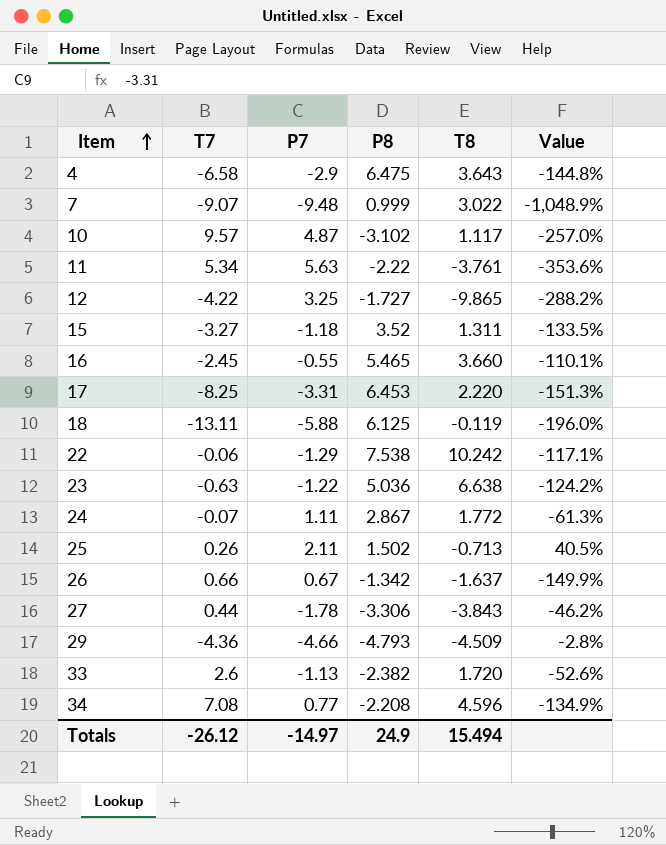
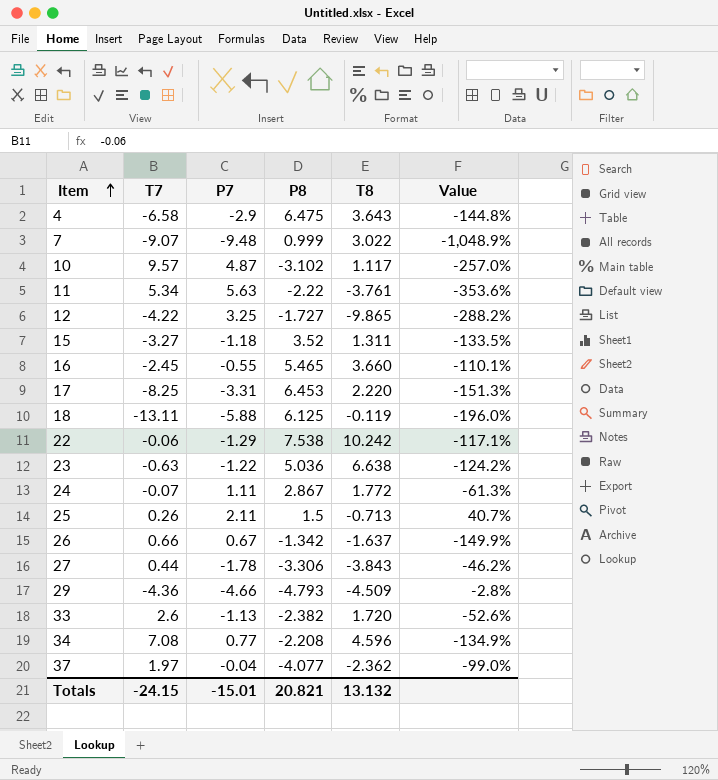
25 | P8: 1.502 -> 1.5
25 | Value: 40.5% -> 40.7%
row 37: none -> 1.97 | -0.04 | -4.077 | -2.362 | -99.0%
Totals | T7: -26.12 -> -24.15
Totals | P7: -14.97 -> -15.01
Totals | P8: 24.9 -> 20.821
Totals | T8: 15.494 -> 13.132

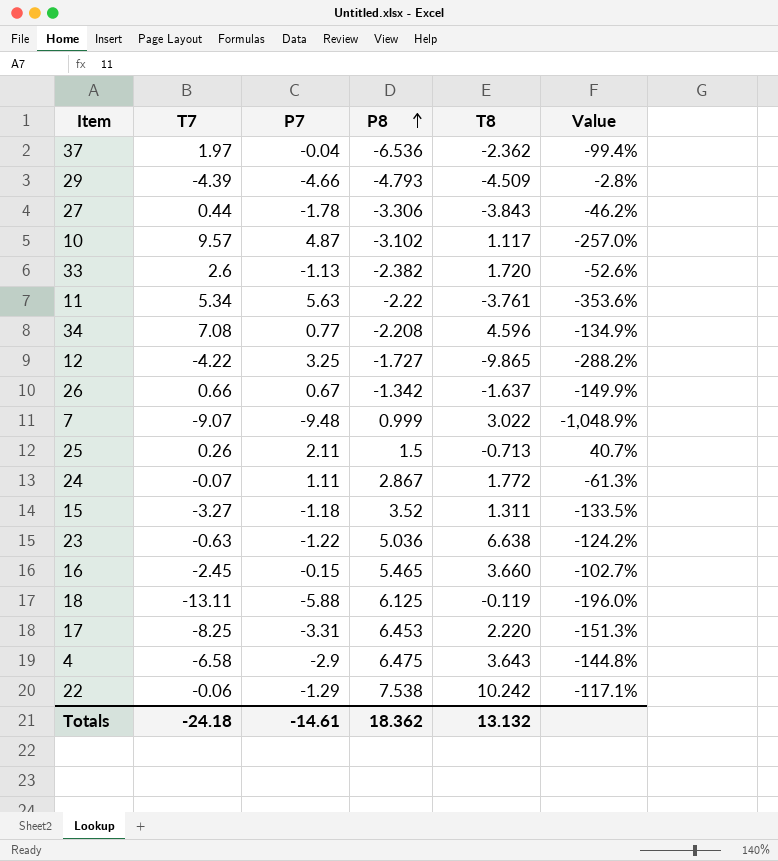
row order: Item ascending -> P8 ascending
37 | P8: -4.077 -> -6.536
37 | Value: -99.0% -> -99.4%
29 | T7: -4.36 -> -4.39
16 | P7: -0.55 -> -0.15
16 | Value: -110.1% -> -102.7%
Totals | T7: -24.15 -> -24.18
Totals | P7: -15.01 -> -14.61
Totals | P8: 20.821 -> 18.362

